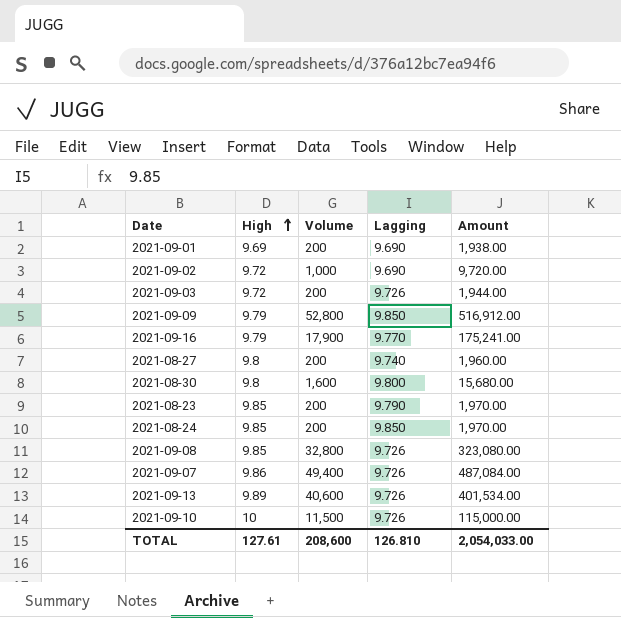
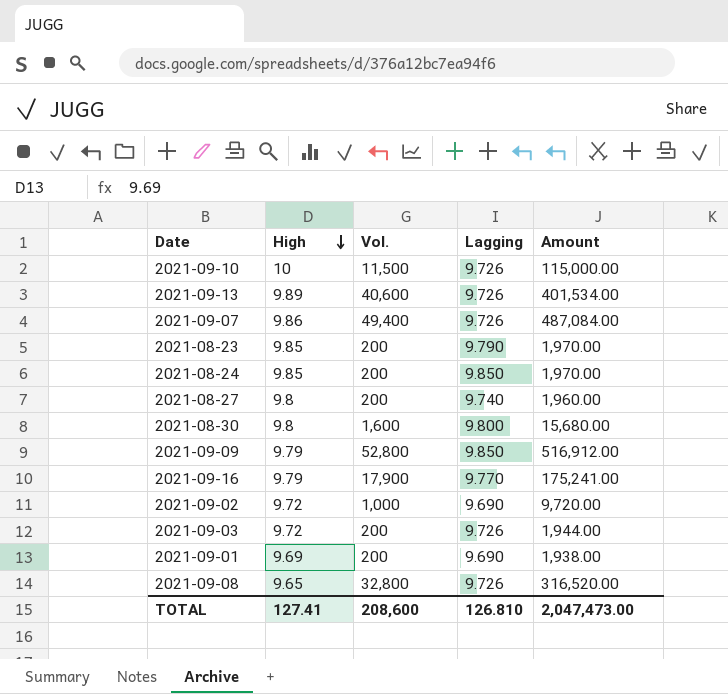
row order: High ascending -> High descending
column name: Volume -> Vol.
2021-09-08 | High: 9.85 -> 9.65
2021-09-08 | Amount: 323,080.00 -> 316,520.00
TOTAL | High: 127.61 -> 127.41
TOTAL | Amount: 2,054,033.00 -> 2,047,473.00

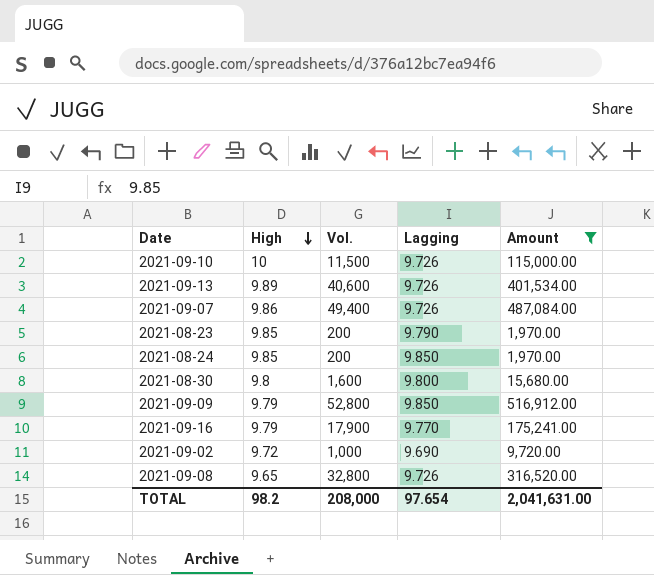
filter: none -> Amount >= 1,970.00
TOTAL | High: 127.41 -> 98.2
TOTAL | Vol.: 208,600 -> 208,000
TOTAL | Lagging: 126.810 -> 97.654
TOTAL | Amount: 2,047,473.00 -> 2,041,631.00

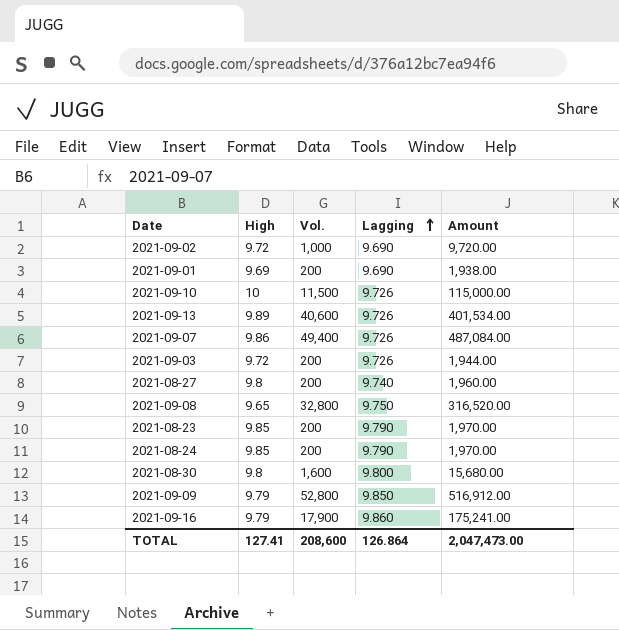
filter: Amount >= 1,970.00 -> none
row order: High descending -> Lagging ascending
2021-09-08 | Lagging: 9.726 -> 9.750
2021-08-24 | Lagging: 9.850 -> 9.790
2021-09-16 | Lagging: 9.770 -> 9.860
TOTAL | High: 98.2 -> 127.41
TOTAL | Vol.: 208,000 -> 208,600
TOTAL | Lagging: 97.654 -> 126.864
TOTAL | Amount: 2,041,631.00 -> 2,047,473.00

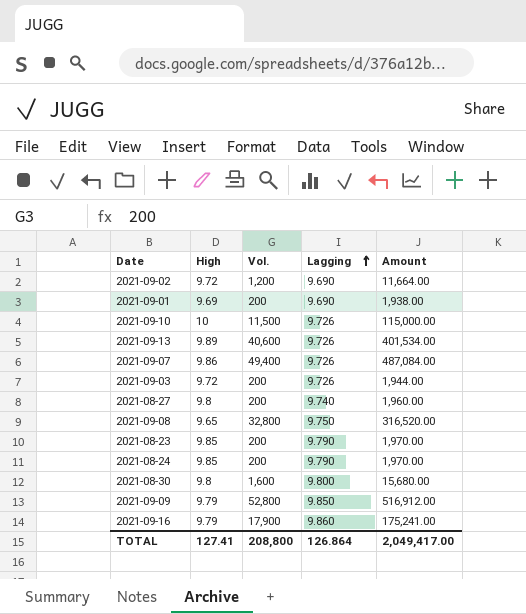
2021-09-02 | Vol.: 1,000 -> 1,200
2021-09-02 | Amount: 9,720.00 -> 11,664.00
TOTAL | Vol.: 208,600 -> 208,800
TOTAL | Amount: 2,047,473.00 -> 2,049,417.00

